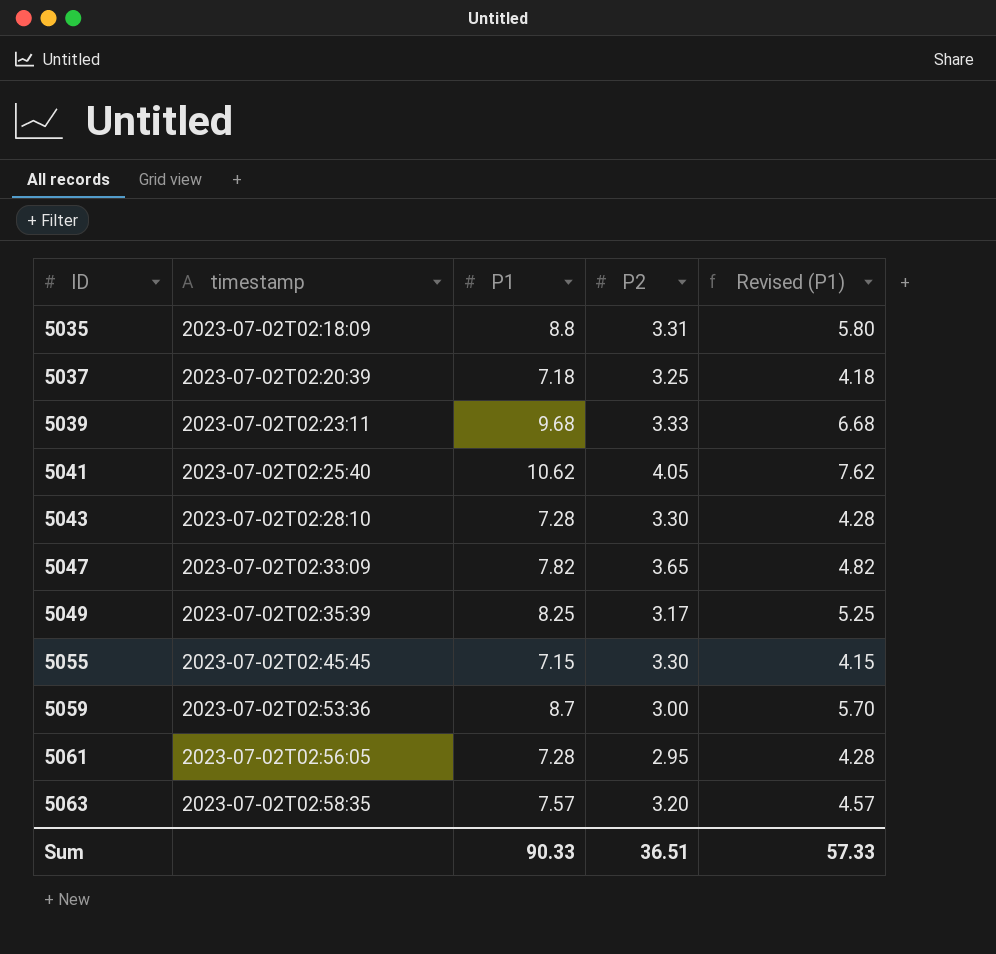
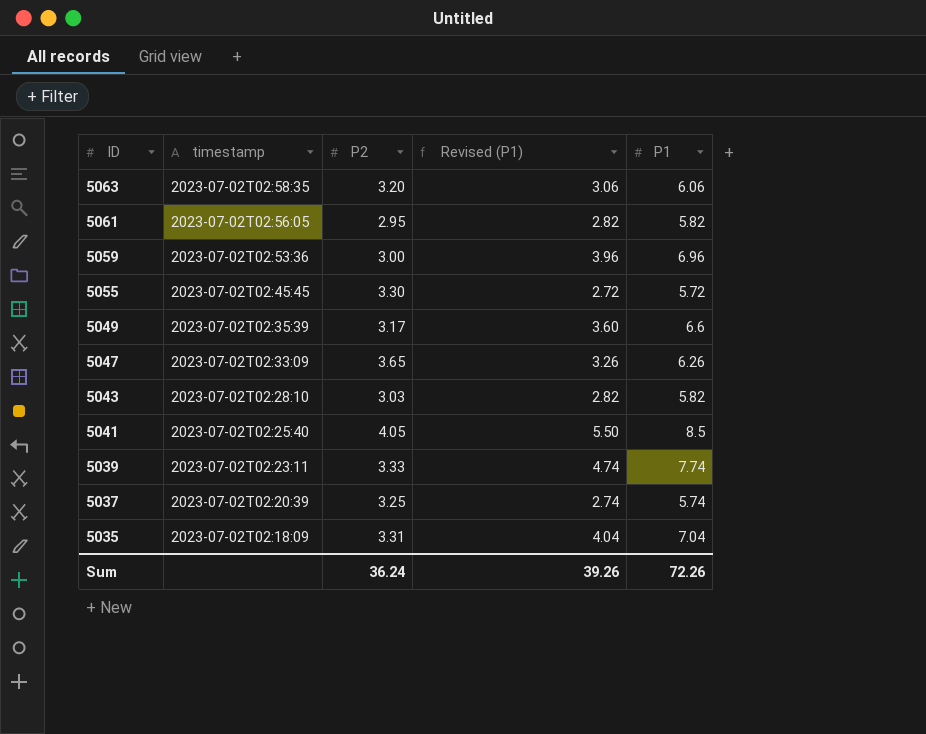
row order: ID ascending -> ID descending
column P1 | position: 3 -> 5
5063 | Revised (P1): 4.57 -> 3.06
5063 | P1: 7.57 -> 6.06
5061 | Revised (P1): 4.28 -> 2.82
5061 | P1: 7.28 -> 5.82
5059 | Revised (P1): 5.70 -> 3.96
5059 | P1: 8.7 -> 6.96
5055 | Revised (P1): 4.15 -> 2.72
5055 | P1: 7.15 -> 5.72
5049 | Revised (P1): 5.25 -> 3.60
5049 | P1: 8.25 -> 6.6
5047 | Revised (P1): 4.82 -> 3.26
5047 | P1: 7.82 -> 6.26
5043 | P2: 3.30 -> 3.03
5043 | Revised (P1): 4.28 -> 2.82
5043 | P1: 7.28 -> 5.82
5041 | Revised (P1): 7.62 -> 5.50
5041 | P1: 10.62 -> 8.5
5039 | Revised (P1): 6.68 -> 4.74
5039 | P1: 9.68 -> 7.74
5037 | Revised (P1): 4.18 -> 2.74
5037 | P1: 7.18 -> 5.74
5035 | Revised (P1): 5.80 -> 4.04
5035 | P1: 8.8 -> 7.04
Sum | P2: 36.51 -> 36.24
Sum | Revised (P1): 57.33 -> 39.26
Sum | P1: 90.33 -> 72.26

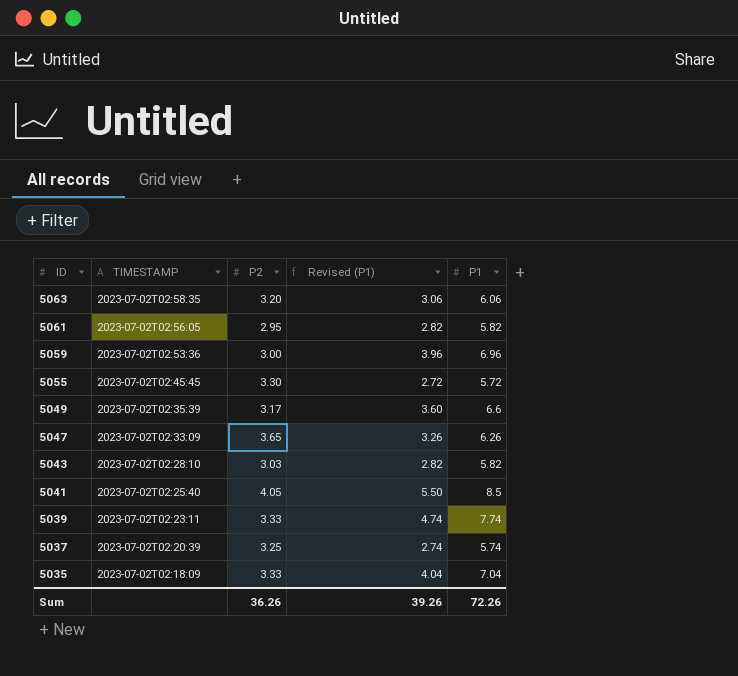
column name: timestamp -> TIMESTAMP
5035 | P2: 3.31 -> 3.33
Sum | P2: 36.24 -> 36.26

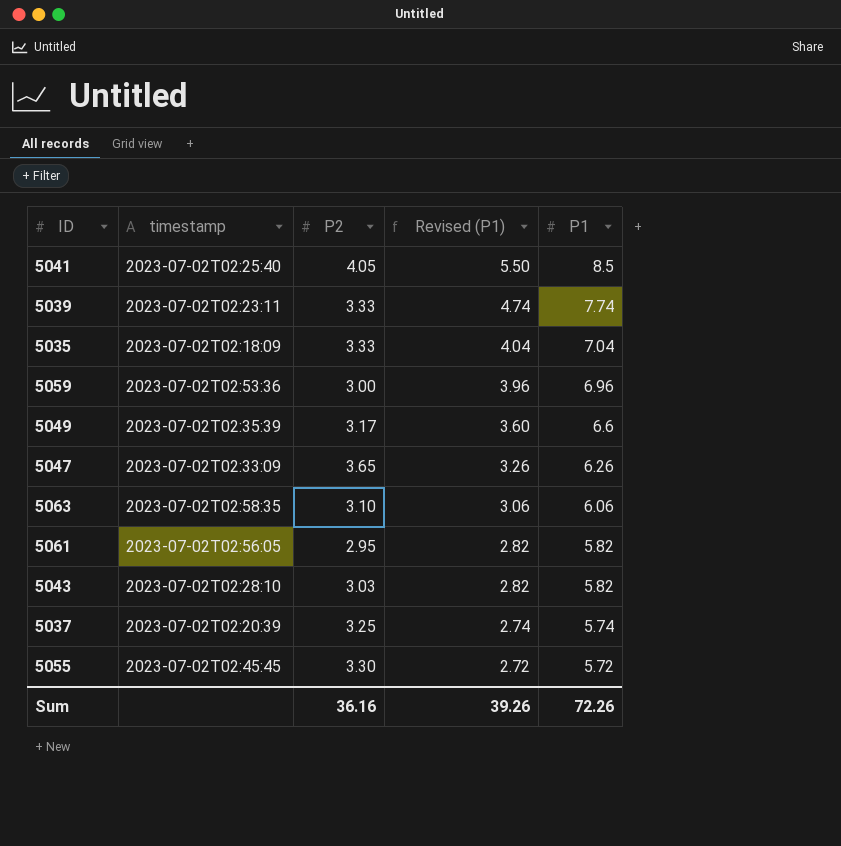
row order: ID descending -> Revised (P1) descending
column name: TIMESTAMP -> timestamp
5063 | P2: 3.20 -> 3.10
Sum | P2: 36.26 -> 36.16

